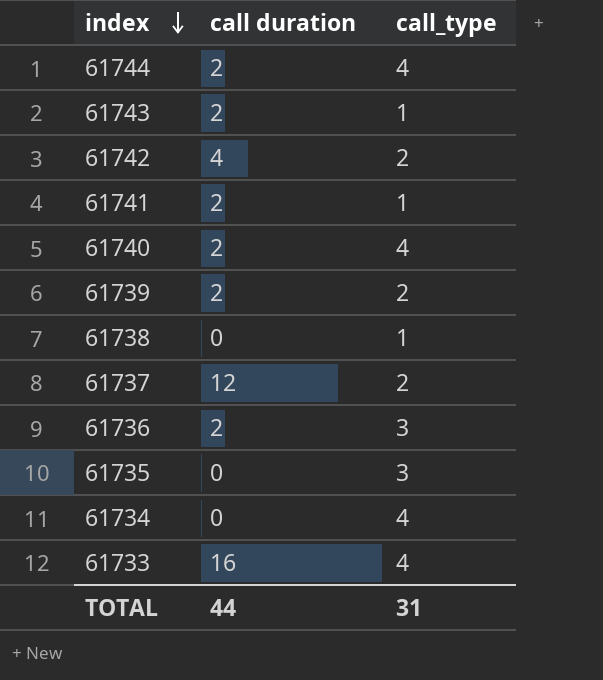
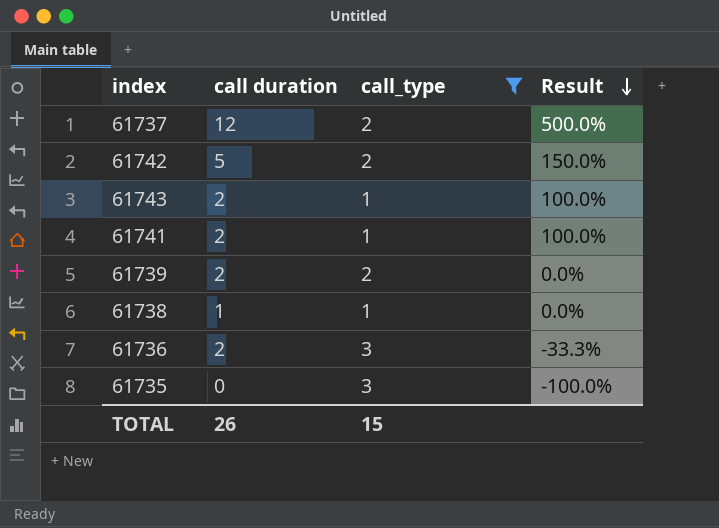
filter: none -> call_type != 4
row order: index descending -> Result descending
column Result | formula: none -> ([call duration] - [call_type]) / [call_type]
61742 | call duration: 4 -> 5
61738 | call duration: 0 -> 1
TOTAL | call duration: 44 -> 26
TOTAL | call_type: 31 -> 15

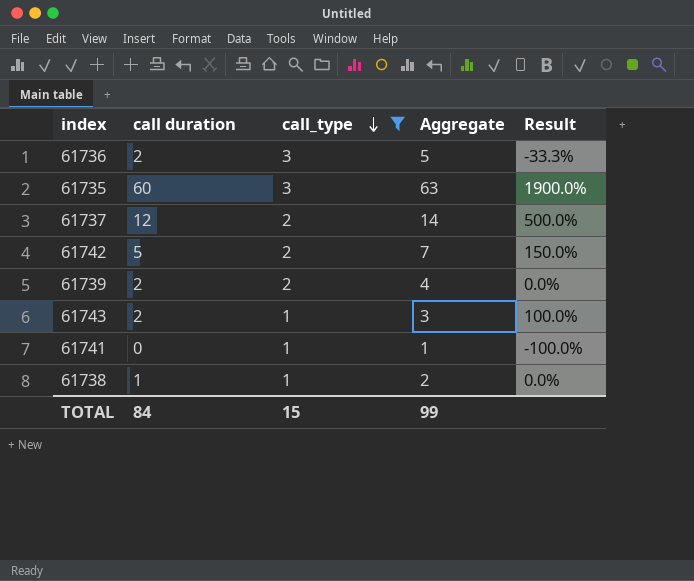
row order: Result descending -> call_type descending
column Aggregate | formula: none -> [call duration] + [call_type]
61735 | call duration: 0 -> 60
61735 | Result: -100.0% -> 1900.0%
61741 | call duration: 2 -> 0
61741 | Result: 100.0% -> -100.0%
TOTAL | call duration: 26 -> 84

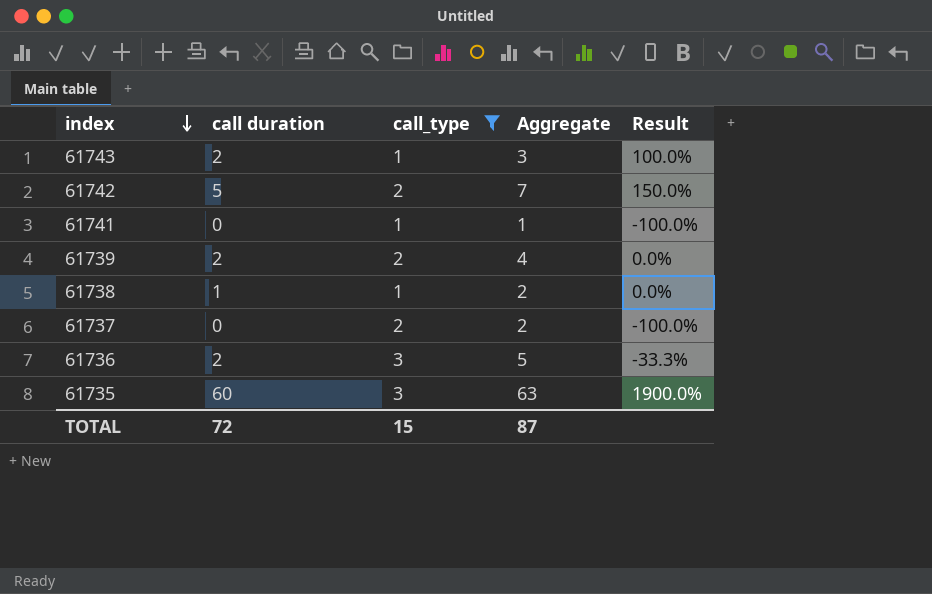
row order: call_type descending -> index descending
61737 | call duration: 12 -> 0
61737 | Aggregate: 14 -> 2
61737 | Result: 500.0% -> -100.0%
TOTAL | call duration: 84 -> 72
TOTAL | Aggregate: 99 -> 87

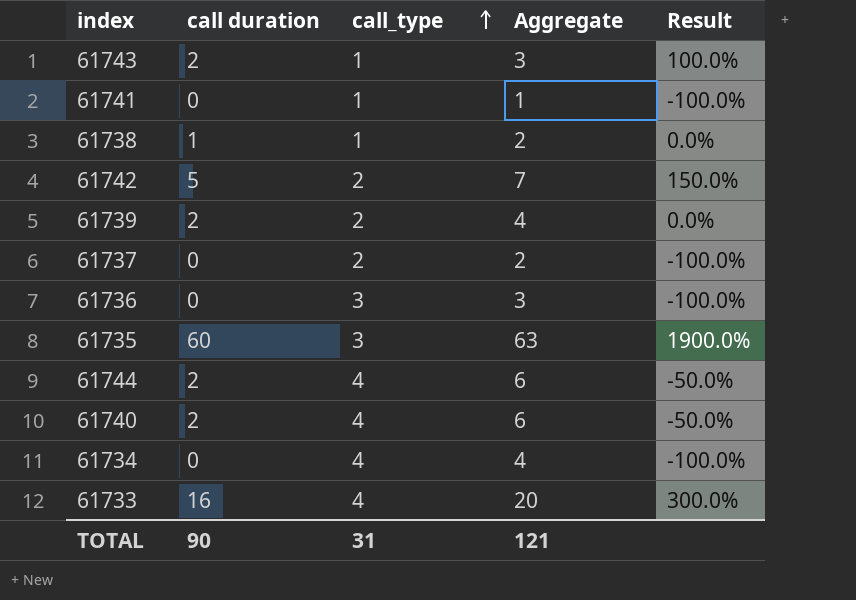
filter: call_type != 4 -> none
row order: index descending -> call_type ascending
61736 | call duration: 2 -> 0
61736 | Aggregate: 5 -> 3
61736 | Result: -33.3% -> -100.0%
TOTAL | call duration: 72 -> 90
TOTAL | call_type: 15 -> 31
TOTAL | Aggregate: 87 -> 121

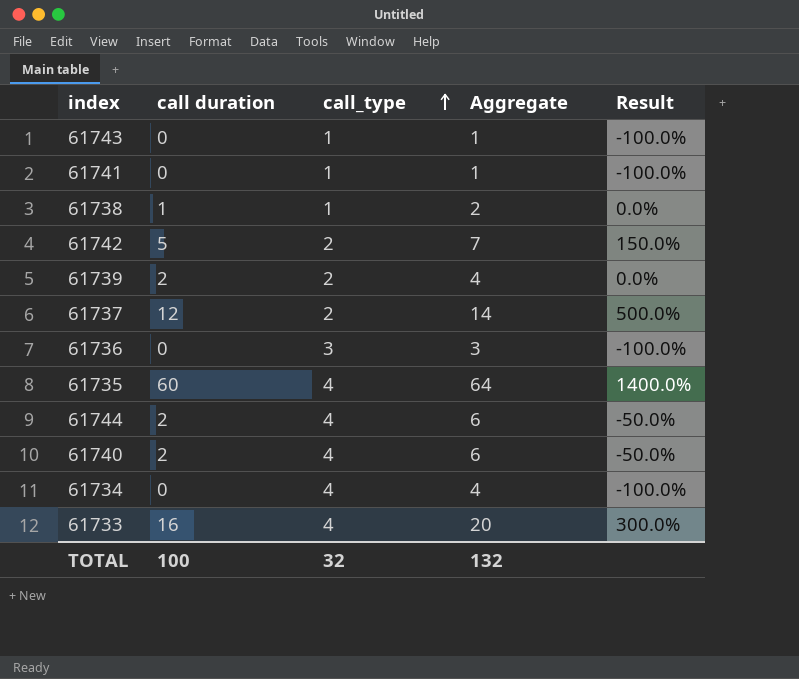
61743 | call duration: 2 -> 0
61743 | Aggregate: 3 -> 1
61743 | Result: 100.0% -> -100.0%
61737 | call duration: 0 -> 12
61737 | Aggregate: 2 -> 14
61737 | Result: -100.0% -> 500.0%
61735 | call_type: 3 -> 4
61735 | Aggregate: 63 -> 64
61735 | Result: 1900.0% -> 1400.0%
TOTAL | call duration: 90 -> 100
TOTAL | call_type: 31 -> 32
TOTAL | Aggregate: 121 -> 132

